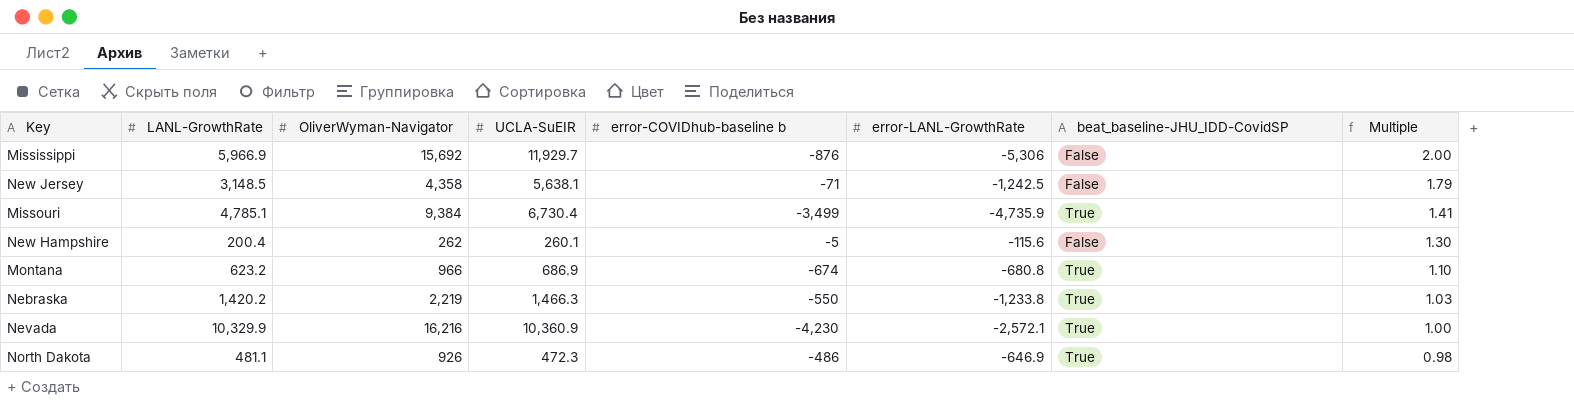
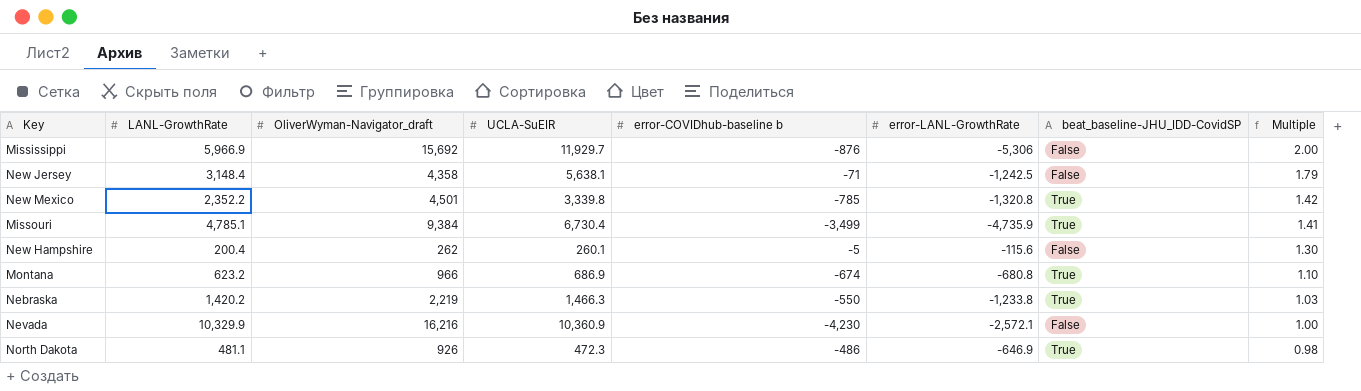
column name: OliverWyman-Navigator -> OliverWyman-Navigator_draft
New Jersey | LANL-GrowthRate: 3,148.5 -> 3,148.4
row New Mexico: none -> 2,352.2 | 4,501 | 3,339.8 | -785 | -1,320.8 | True | 1.42
Nevada | beat_baseline-JHU_IDD-CovidSP: True -> False

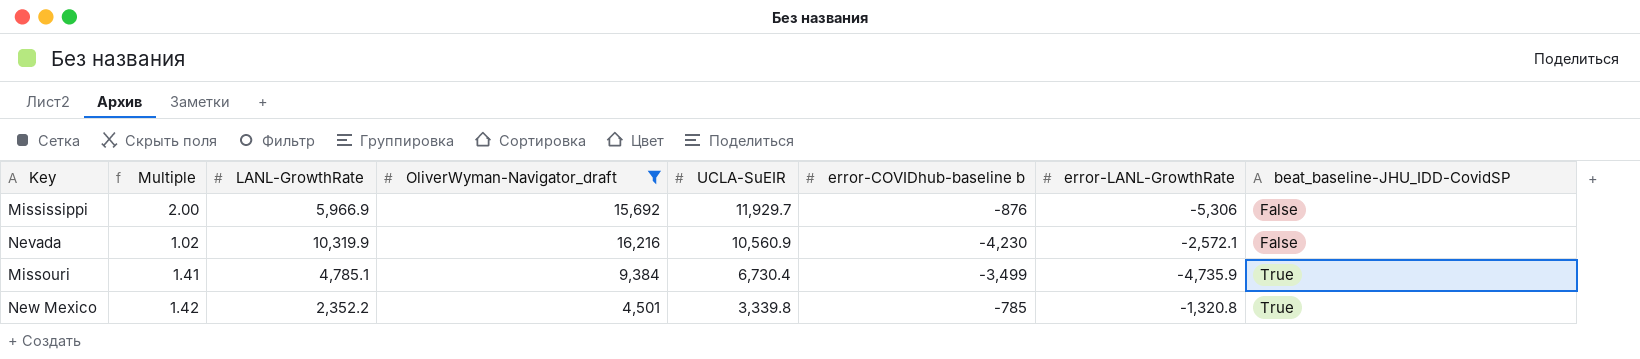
filter: none -> OliverWyman-Navigator_draft >= 4,501
row order: Multiple descending -> UCLA-SuEIR descending
column Multiple | position: 8 -> 2
Nevada | Multiple: 1.00 -> 1.02
Nevada | LANL-GrowthRate: 10,329.9 -> 10,319.9
Nevada | UCLA-SuEIR: 10,360.9 -> 10,560.9

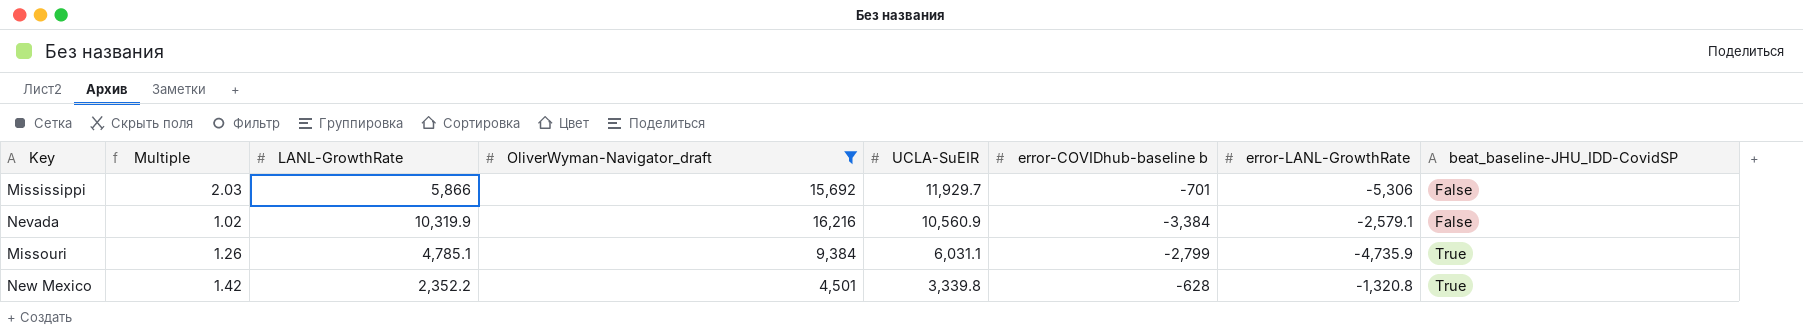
Mississippi | Multiple: 2.00 -> 2.03
Mississippi | LANL-GrowthRate: 5,966.9 -> 5,866
Mississippi | error-COVIDhub-baseline b: -876 -> -701
Nevada | error-COVIDhub-baseline b: -4,230 -> -3,384
Nevada | error-LANL-GrowthRate: -2,572.1 -> -2,579.1
Missouri | Multiple: 1.41 -> 1.26
Missouri | UCLA-SuEIR: 6,730.4 -> 6,031.1
Missouri | error-COVIDhub-baseline b: -3,499 -> -2,799
New Mexico | error-COVIDhub-baseline b: -785 -> -628

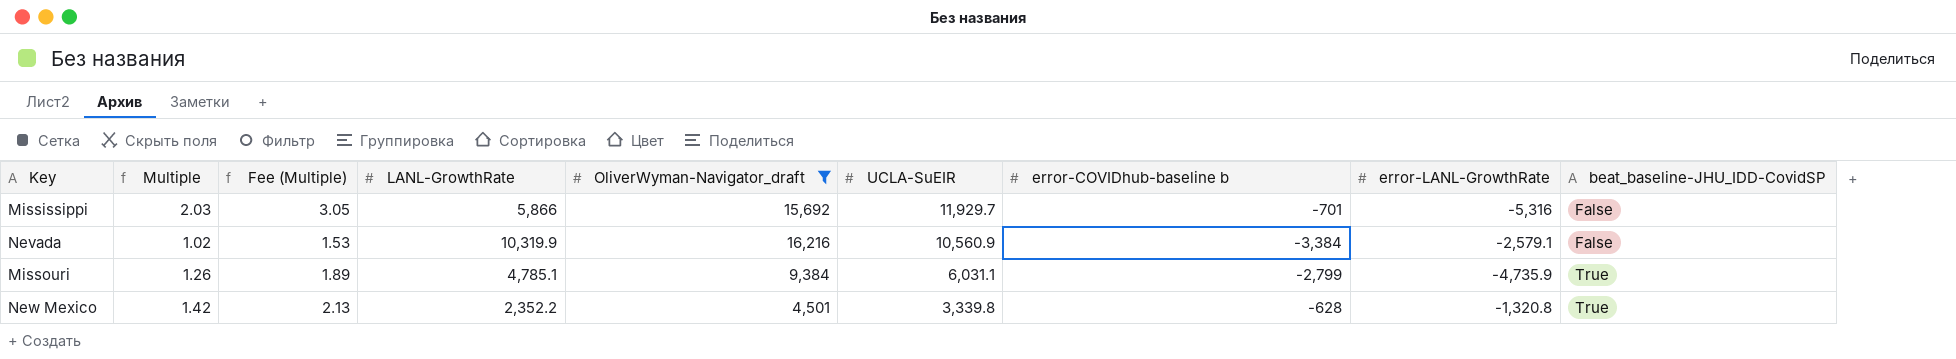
column Fee (Multiple) | formula: none -> [Multiple] * 1.5
Mississippi | error-LANL-GrowthRate: -5,306 -> -5,316

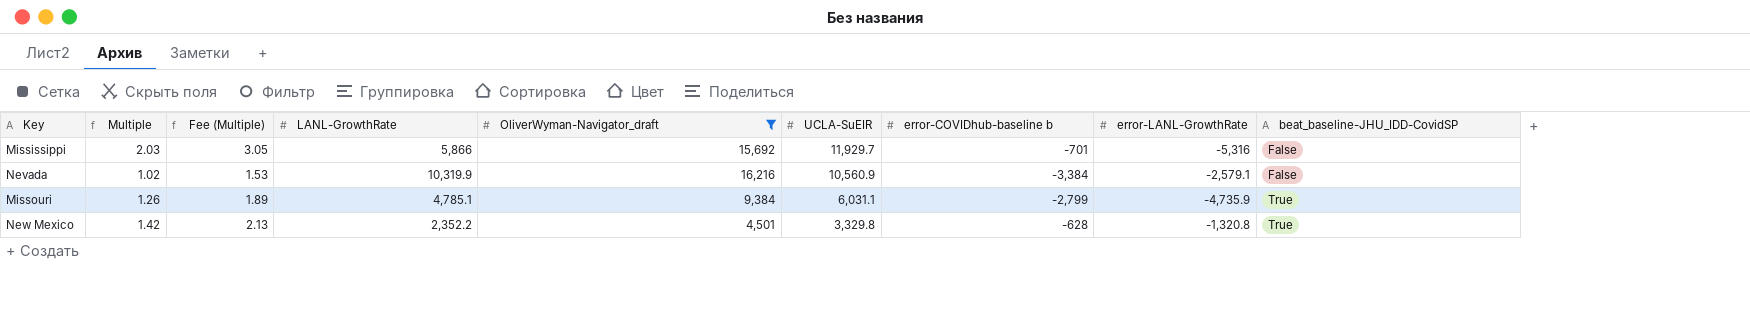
New Mexico | UCLA-SuEIR: 3,339.8 -> 3,329.8

